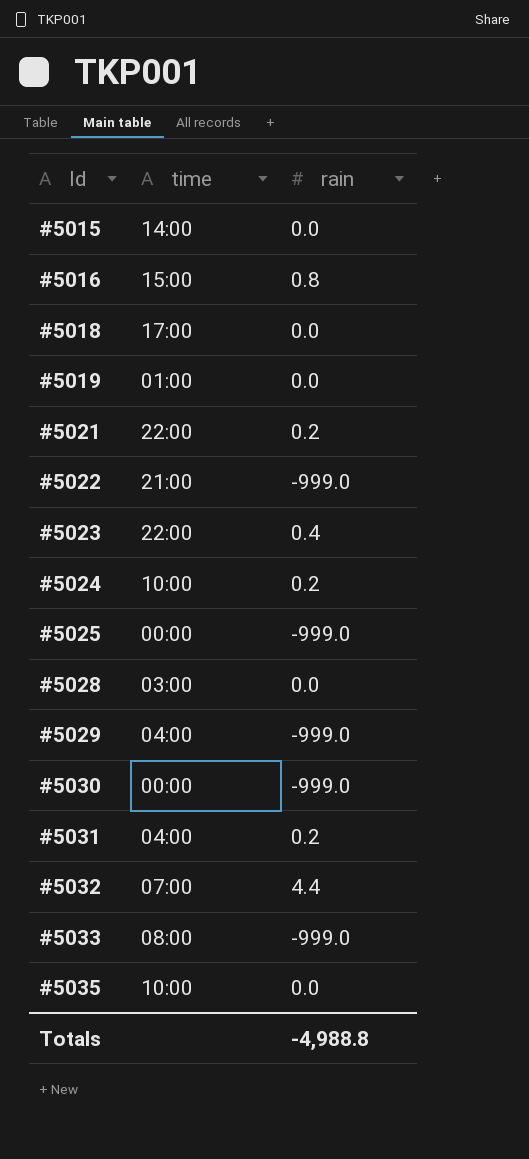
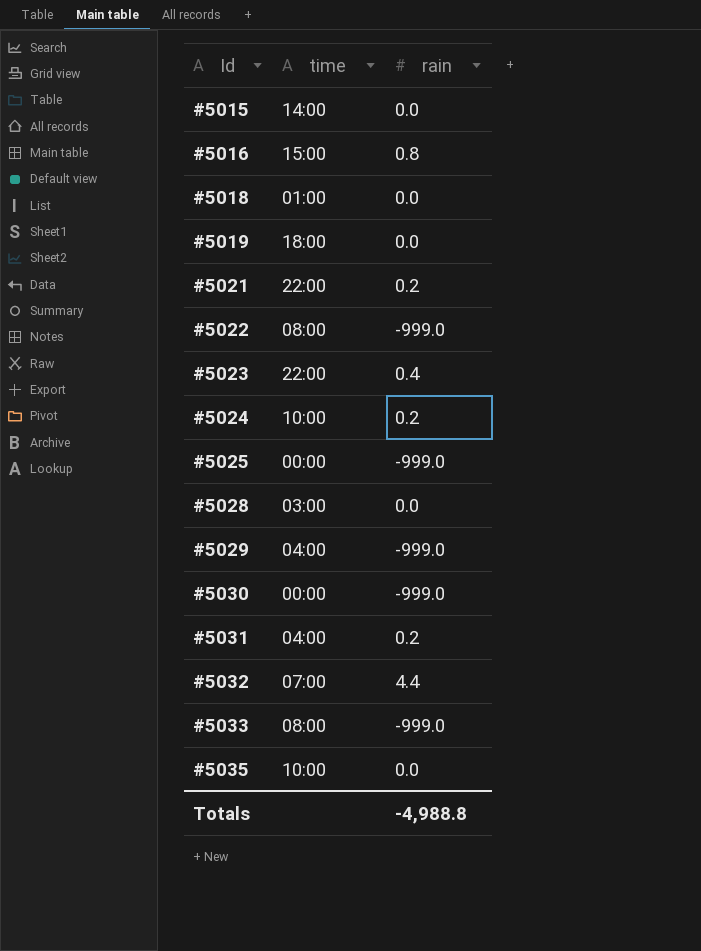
#5018 | time: 17:00 -> 01:00
#5019 | time: 01:00 -> 18:00
#5022 | time: 21:00 -> 08:00

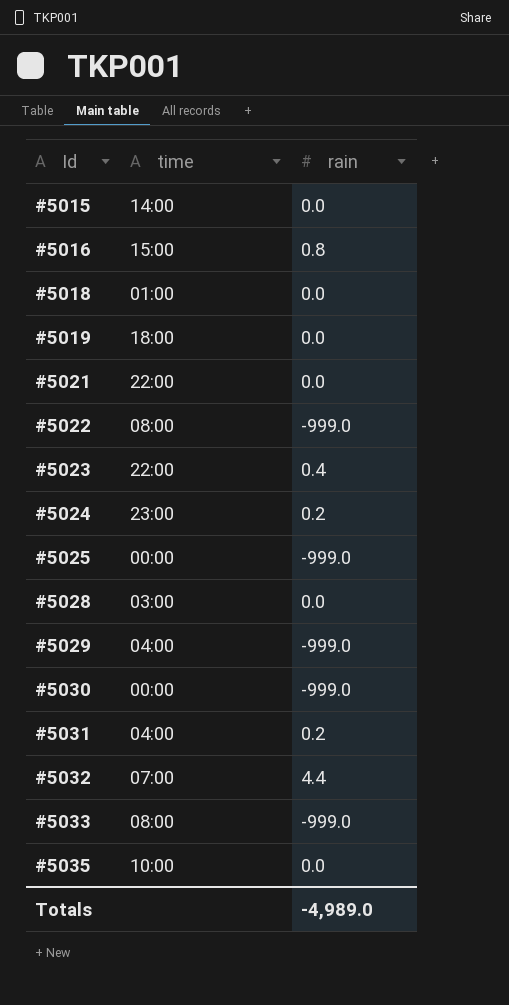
#5021 | rain: 0.2 -> 0.0
#5024 | time: 10:00 -> 23:00
Totals | rain: -4,988.8 -> -4,989.0

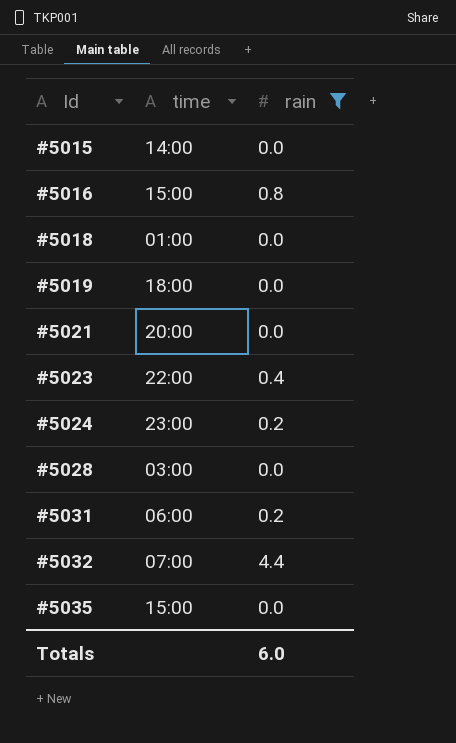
filter: none -> rain != -999.0
#5021 | time: 22:00 -> 20:00
#5031 | time: 04:00 -> 06:00
#5035 | time: 10:00 -> 15:00
Totals | rain: -4,989.0 -> 6.0

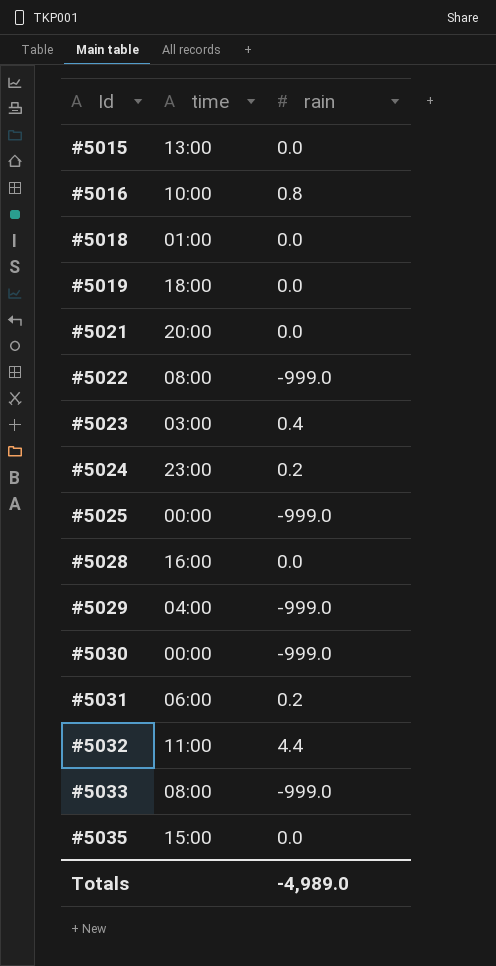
filter: rain != -999.0 -> none
#5015 | time: 14:00 -> 13:00
#5016 | time: 15:00 -> 10:00
#5023 | time: 22:00 -> 03:00
#5028 | time: 03:00 -> 16:00
#5032 | time: 07:00 -> 11:00
Totals | rain: 6.0 -> -4,989.0

